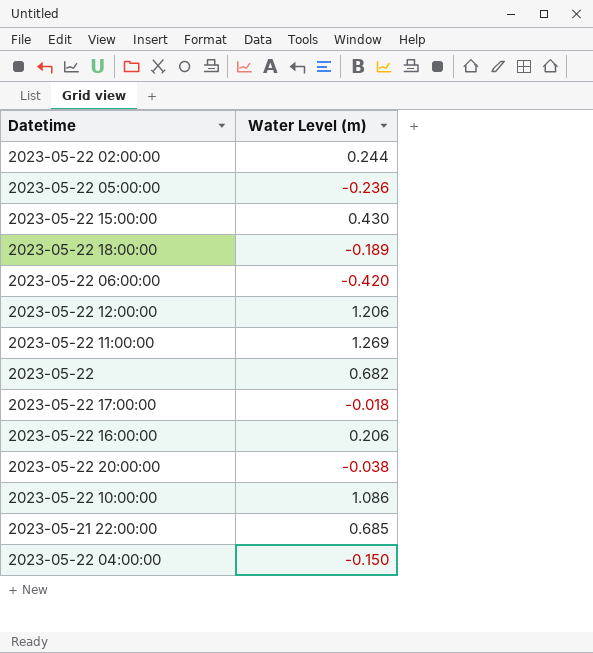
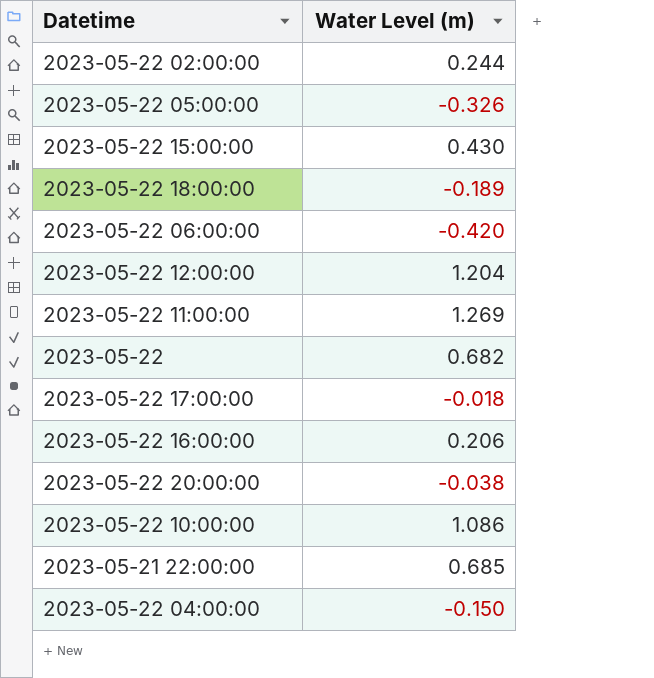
2023-05-22 05:00:00 | Water Level (m): -0.236 -> -0.326
2023-05-22 12:00:00 | Water Level (m): 1.206 -> 1.204

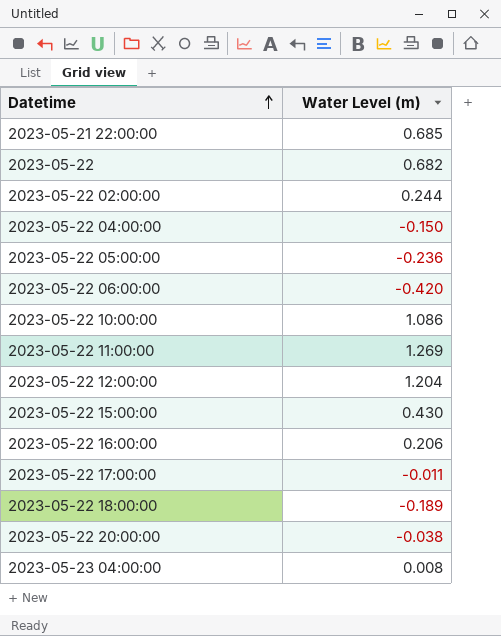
row order: none -> Datetime ascending
2023-05-22 05:00:00 | Water Level (m): -0.326 -> -0.236
2023-05-22 17:00:00 | Water Level (m): -0.018 -> -0.011
row 2023-05-23 04:00:00: none -> 0.008

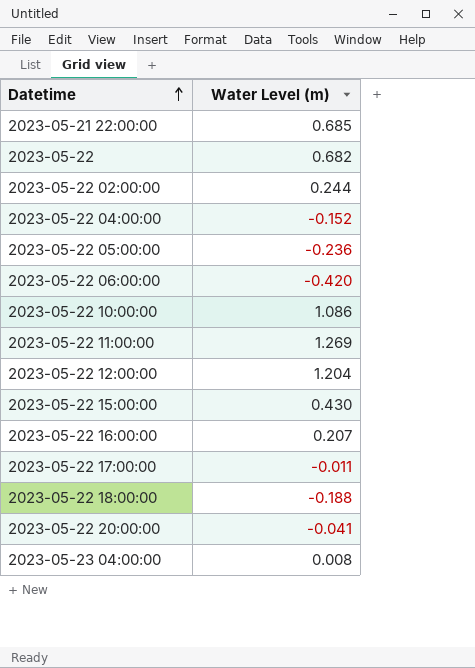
2023-05-22 04:00:00 | Water Level (m): -0.150 -> -0.152
2023-05-22 16:00:00 | Water Level (m): 0.206 -> 0.207
2023-05-22 18:00:00 | Water Level (m): -0.189 -> -0.188
2023-05-22 20:00:00 | Water Level (m): -0.038 -> -0.041

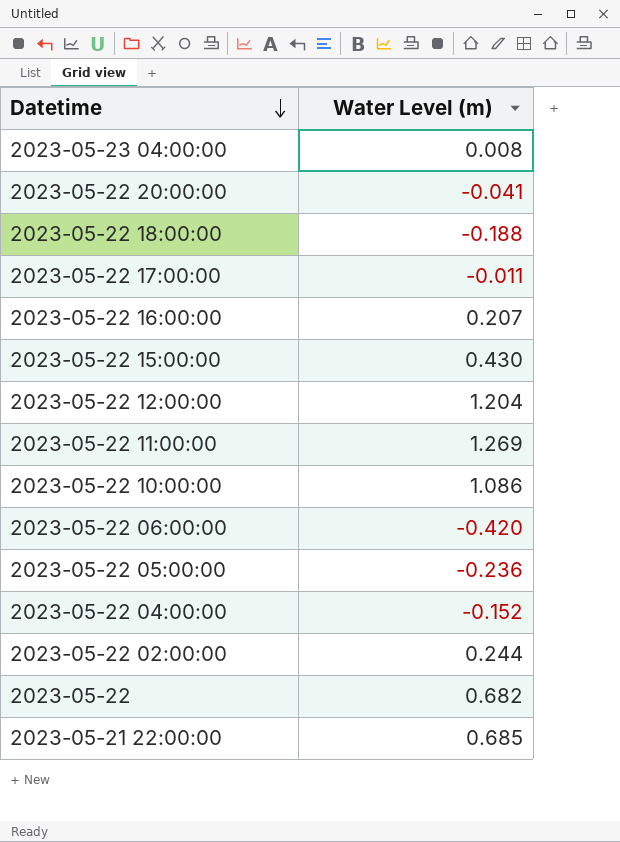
row order: Datetime ascending -> Datetime descending

